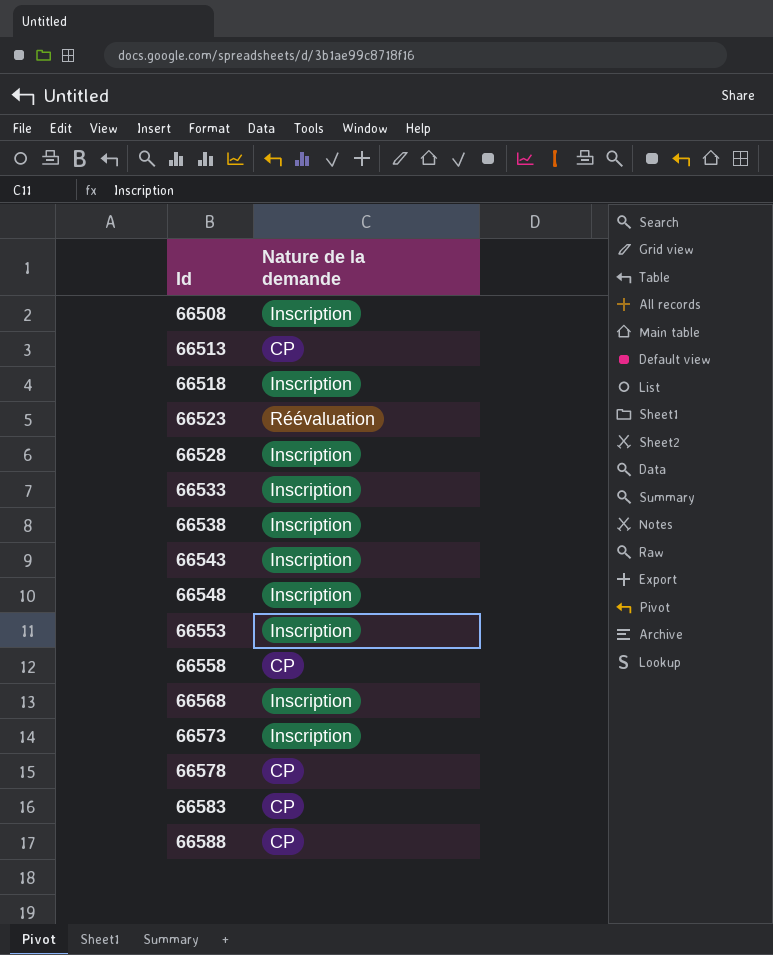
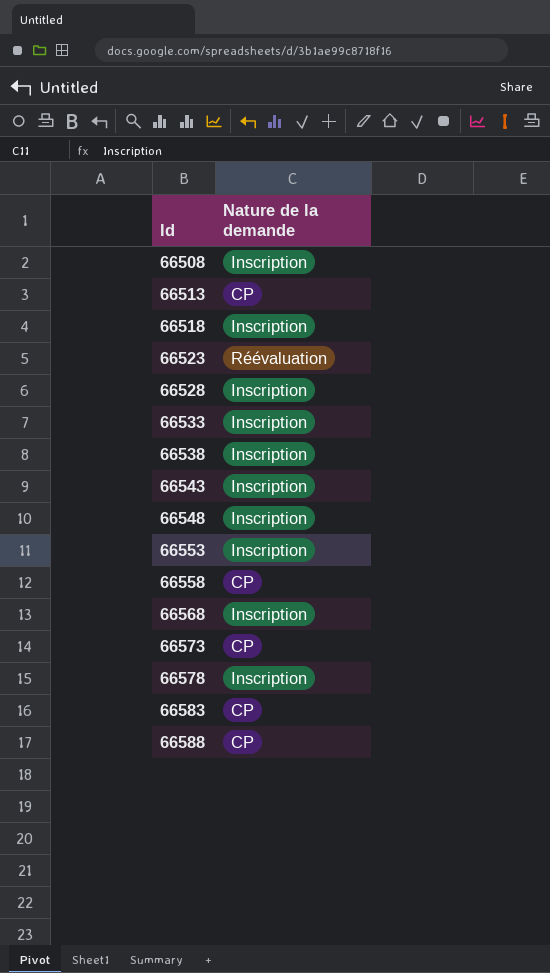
66573 | Nature de la demande: Inscription -> CP
66578 | Nature de la demande: CP -> Inscription

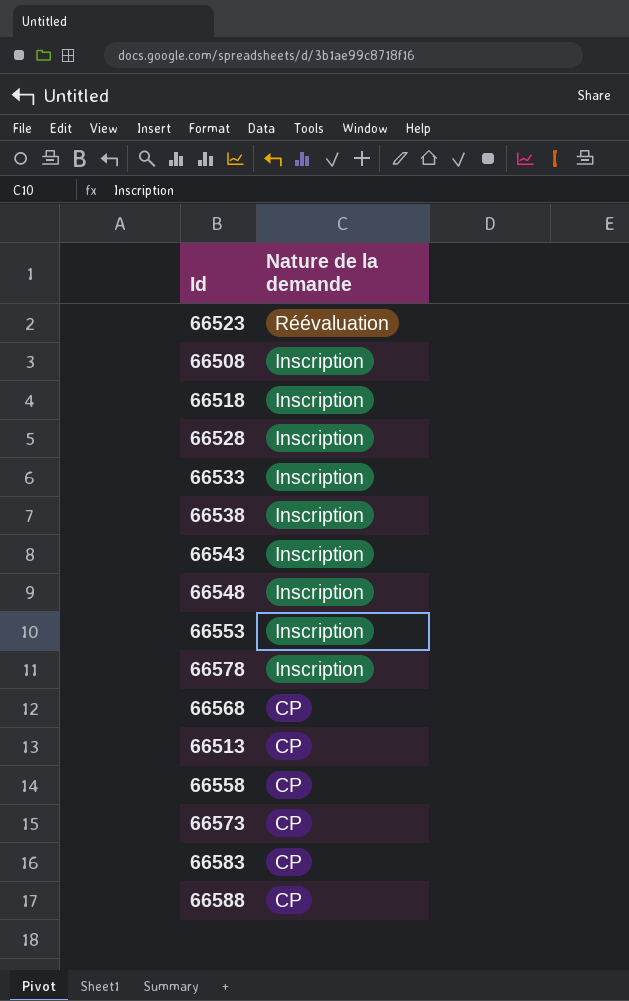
row order: Id ascending -> Nature de la demande descending
66568 | Nature de la demande: Inscription -> CP

